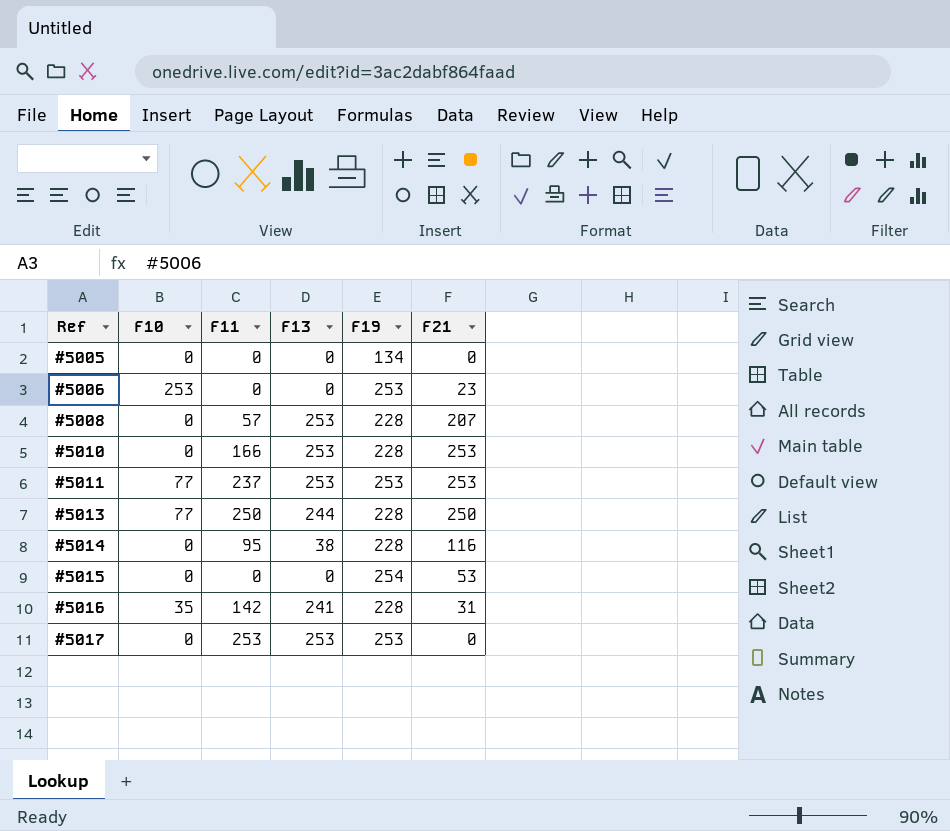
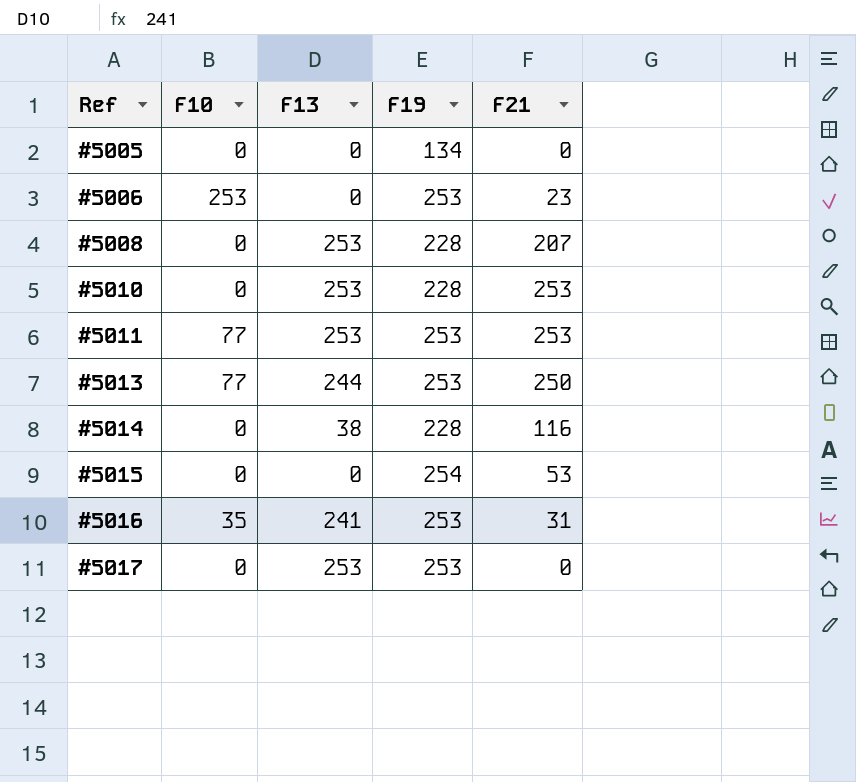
column F11 | position: 3 -> none
#5013 | F19: 228 -> 253
#5016 | F19: 228 -> 253

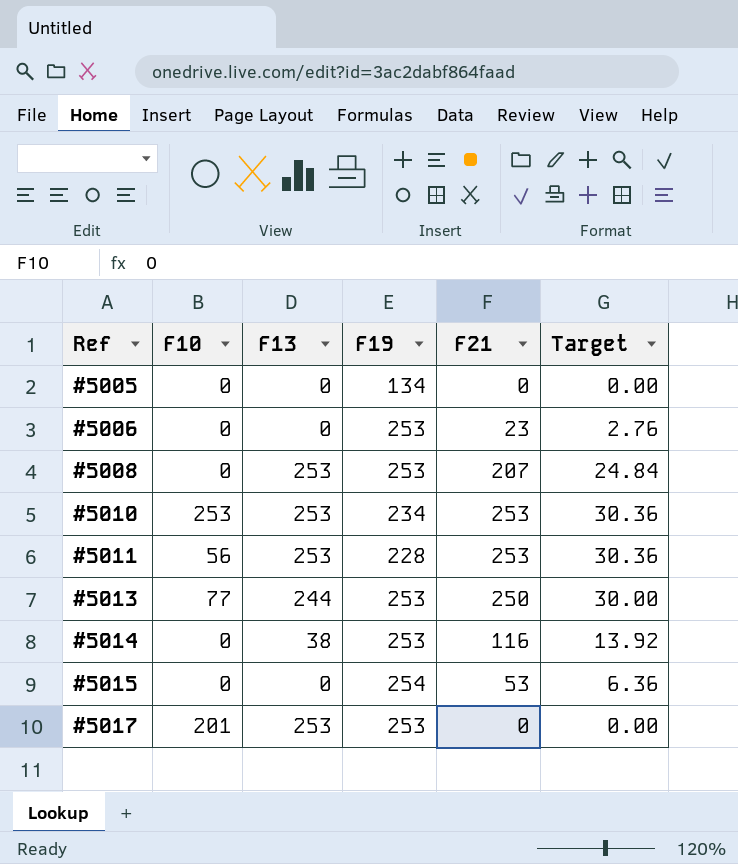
column Target | formula: none -> [F21] * 0.12
row #5016: 35 | 241 | 253 | 31 -> none
#5006 | F10: 253 -> 0
#5008 | F19: 228 -> 253
#5010 | F10: 0 -> 253
#5010 | F19: 228 -> 234
#5011 | F10: 77 -> 56
#5011 | F19: 253 -> 228
#5014 | F19: 228 -> 253
#5017 | F10: 0 -> 201

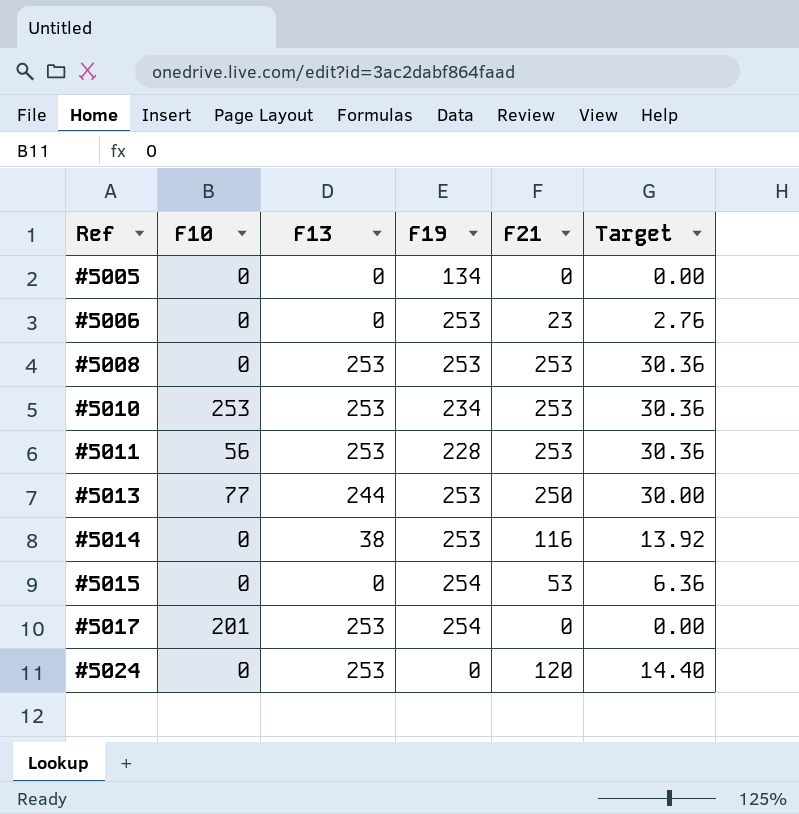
#5008 | F21: 207 -> 253
#5008 | Target: 24.84 -> 30.36
#5017 | F19: 253 -> 254
row #5024: none -> 0 | 253 | 0 | 120 | 14.40

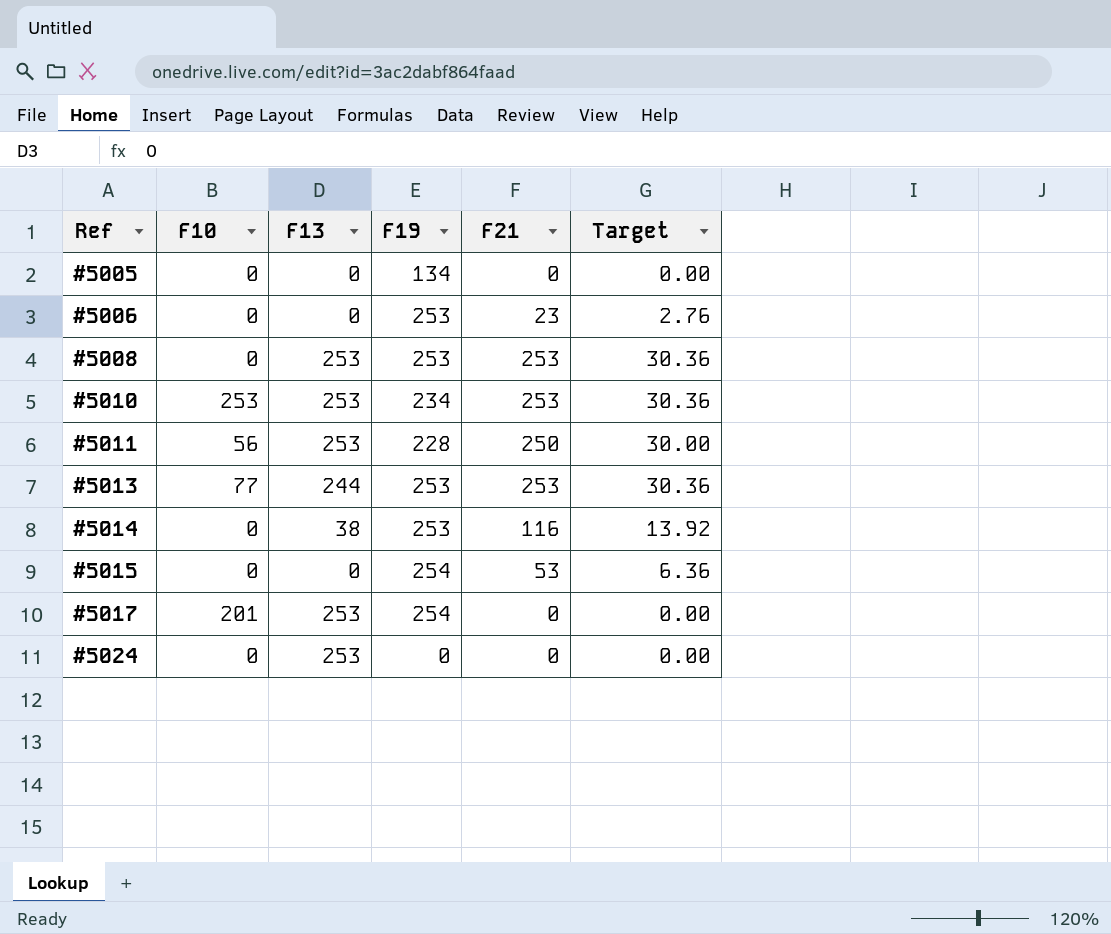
#5011 | F21: 253 -> 250
#5011 | Target: 30.36 -> 30.00
#5013 | F21: 250 -> 253
#5013 | Target: 30.00 -> 30.36
#5024 | F21: 120 -> 0
#5024 | Target: 14.40 -> 0.00

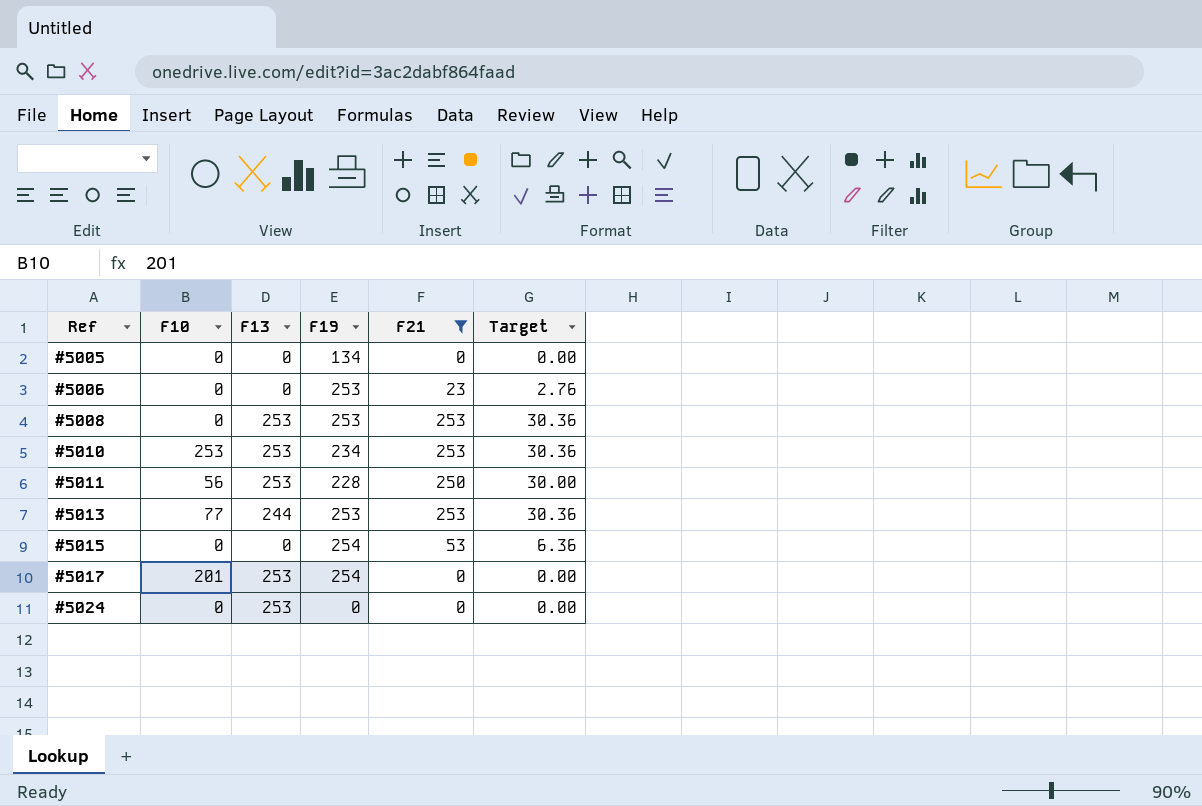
filter: none -> F21 != 116

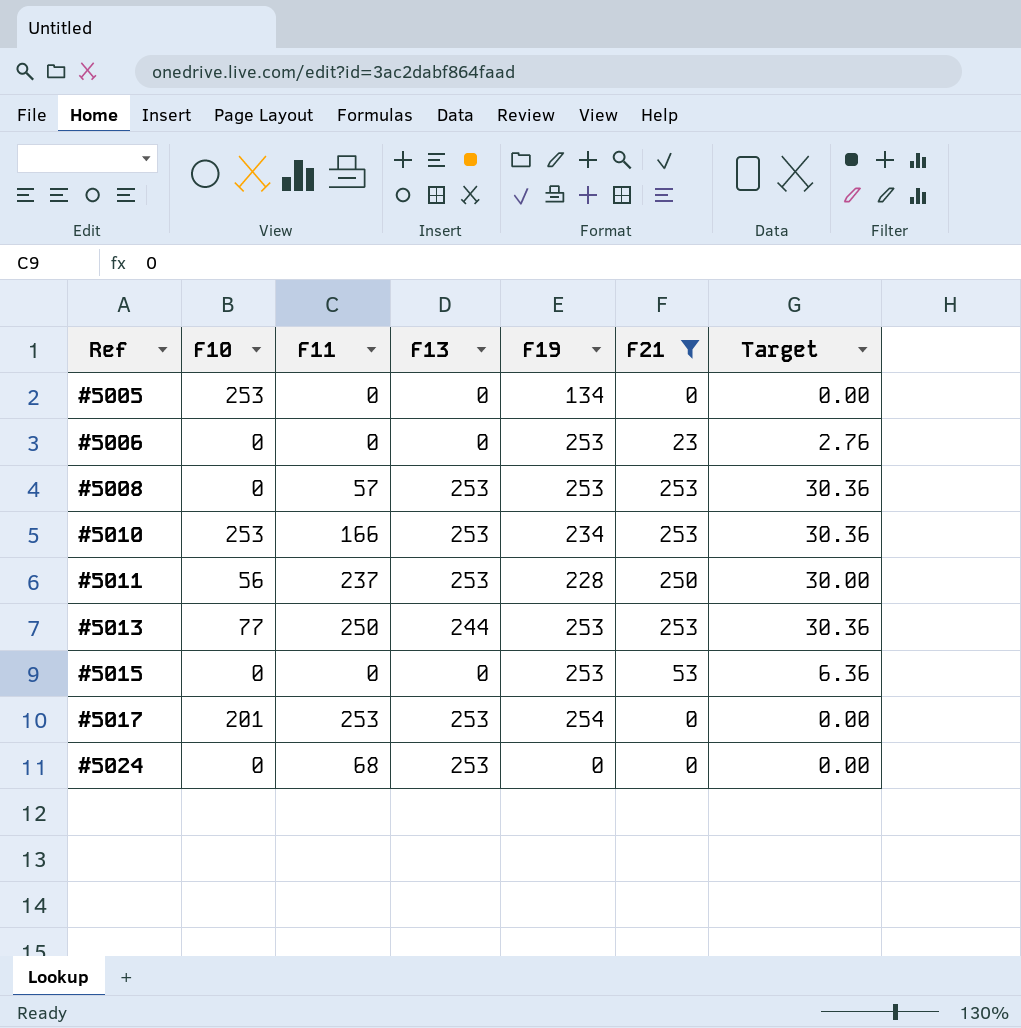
column F11 | position: none -> 3
#5005 | F10: 0 -> 253
#5015 | F19: 254 -> 253

